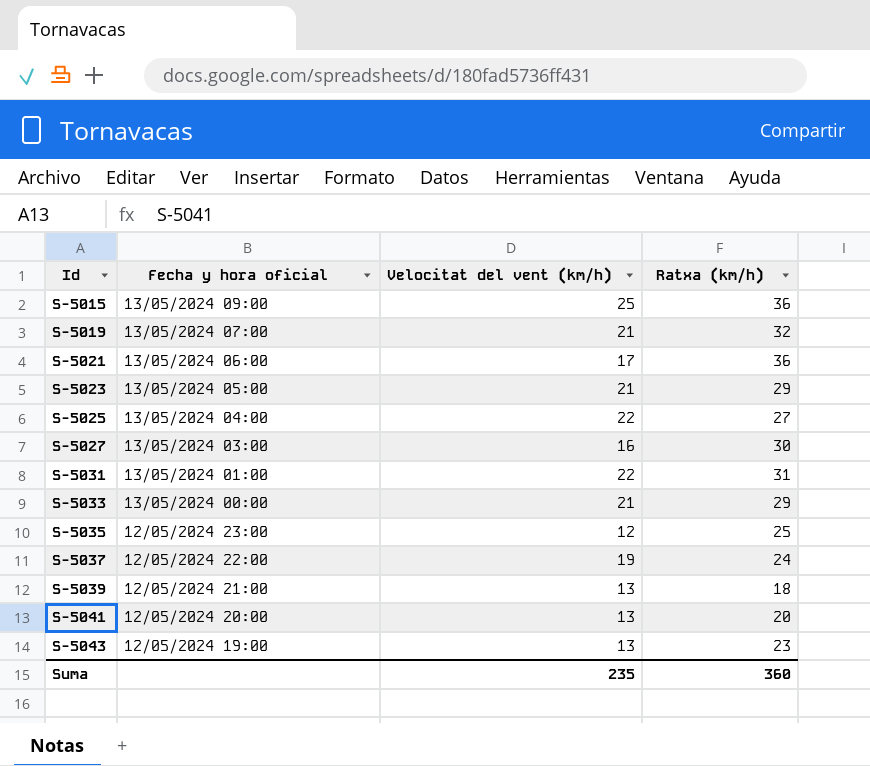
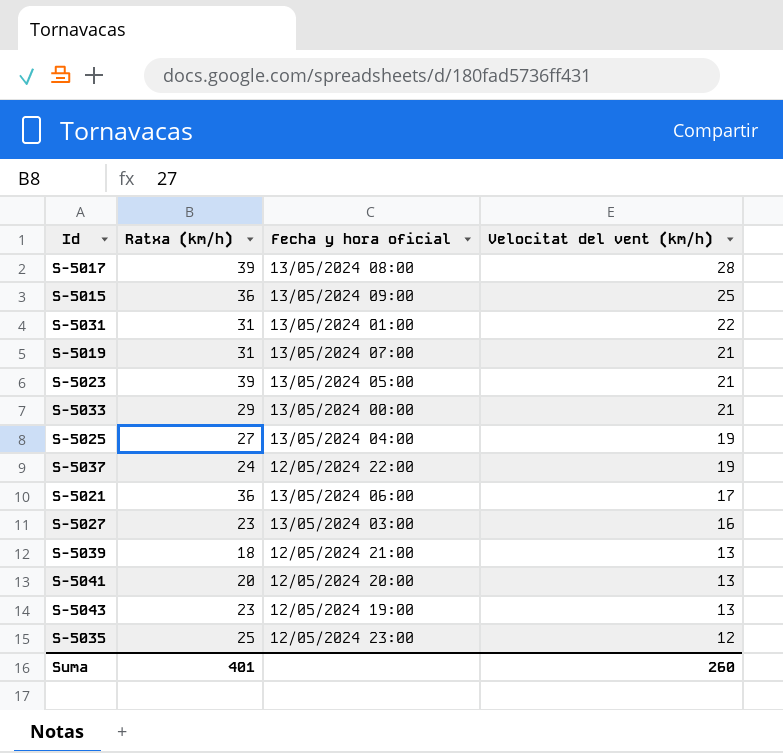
row order: Id ascending -> Velocitat del vent (km/h) descending
column Ratxa (km/h) | position: 4 -> 2
row S-5017: none -> 39 | 13/05/2024 08:00 | 28
S-5019 | Ratxa (km/h): 32 -> 31
S-5023 | Ratxa (km/h): 29 -> 39
S-5025 | Velocitat del vent (km/h): 22 -> 19
S-5027 | Ratxa (km/h): 30 -> 23
Suma | Ratxa (km/h): 360 -> 401
Suma | Velocitat del vent (km/h): 235 -> 260

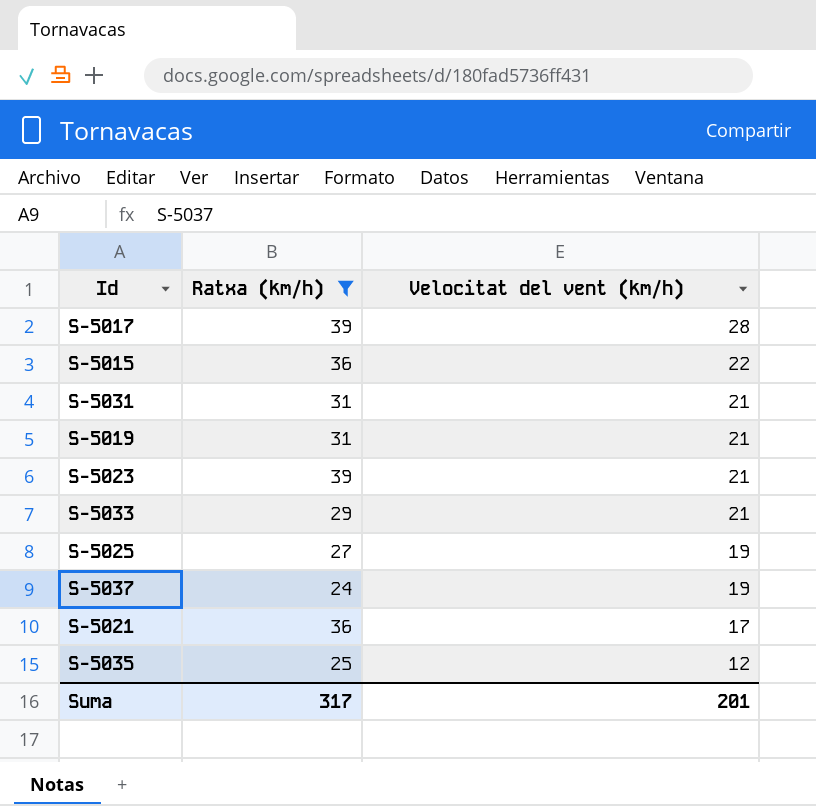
filter: none -> Ratxa (km/h) >= 24
column Fecha y hora oficial | position: 3 -> none
S-5015 | Velocitat del vent (km/h): 25 -> 22
S-5031 | Velocitat del vent (km/h): 22 -> 21
Suma | Ratxa (km/h): 401 -> 317
Suma | Velocitat del vent (km/h): 260 -> 201

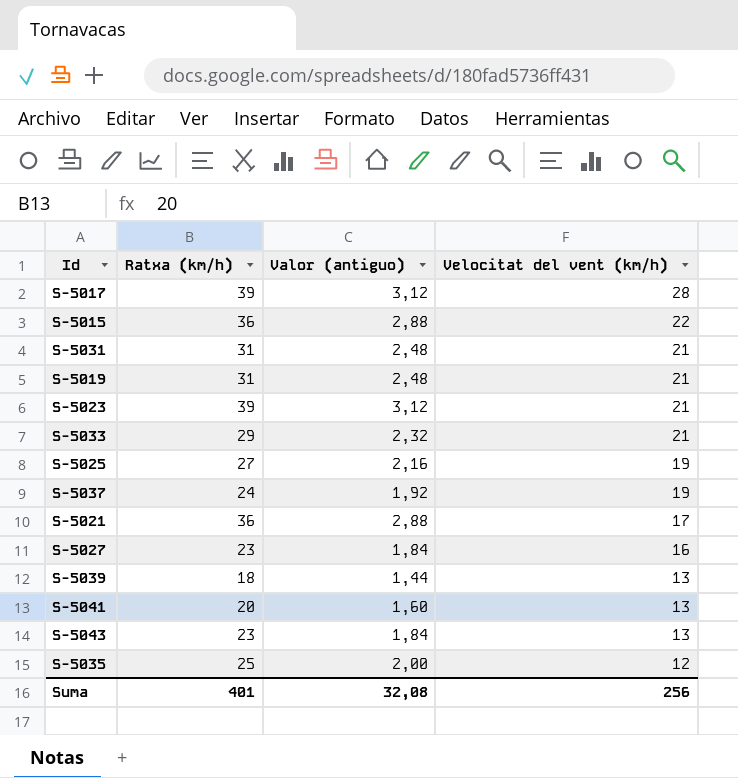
filter: Ratxa (km/h) >= 24 -> none
column Valor (antiguo) | formula: none -> [Ratxa (km/h)] * 0,08
Suma | Ratxa (km/h): 317 -> 401
Suma | Velocitat del vent (km/h): 201 -> 256

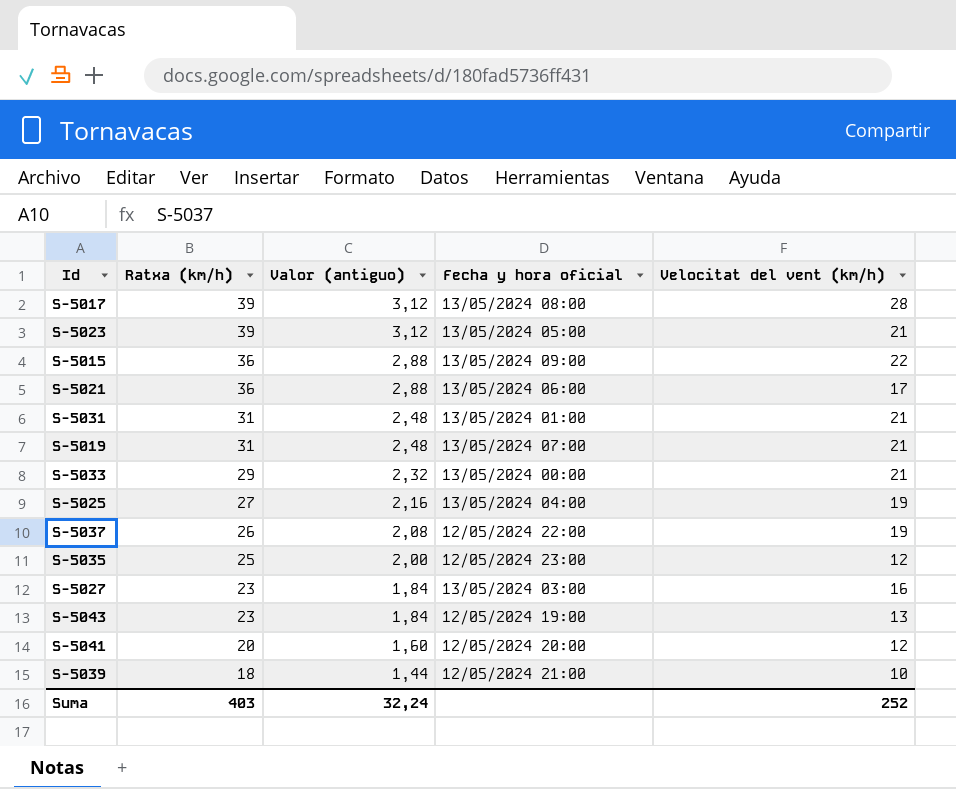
row order: Velocitat del vent (km/h) descending -> Ratxa (km/h) descending
column Fecha y hora oficial | position: none -> 4
S-5037 | Ratxa (km/h): 24 -> 26
S-5037 | Valor (antiguo): 1,92 -> 2,08
S-5041 | Velocitat del vent (km/h): 13 -> 12
S-5039 | Velocitat del vent (km/h): 13 -> 10
Suma | Ratxa (km/h): 401 -> 403
Suma | Valor (antiguo): 32,08 -> 32,24
Suma | Velocitat del vent (km/h): 256 -> 252

